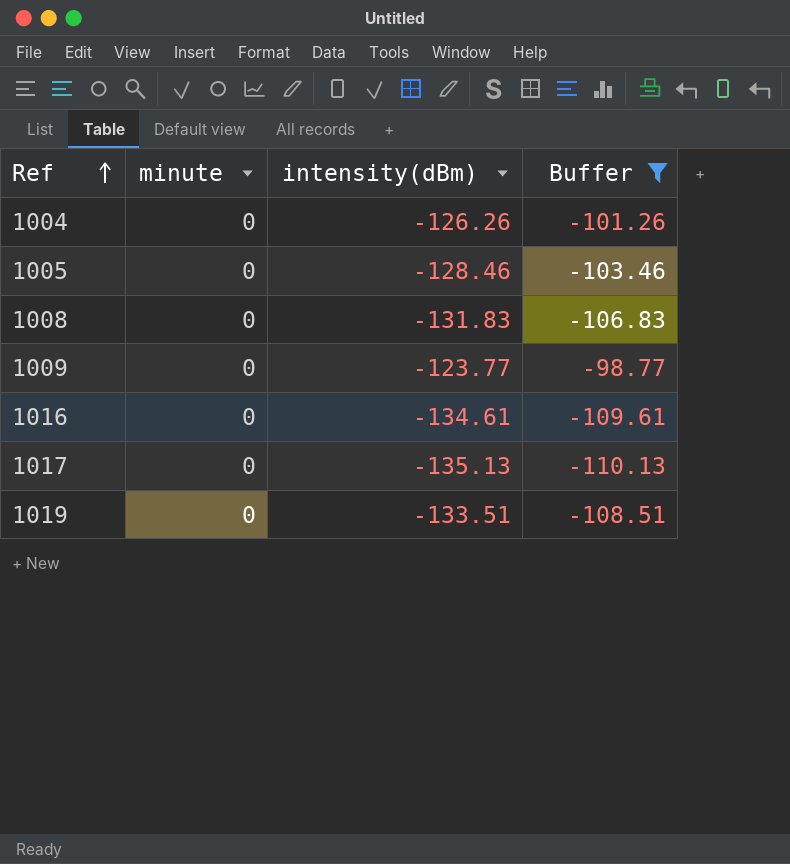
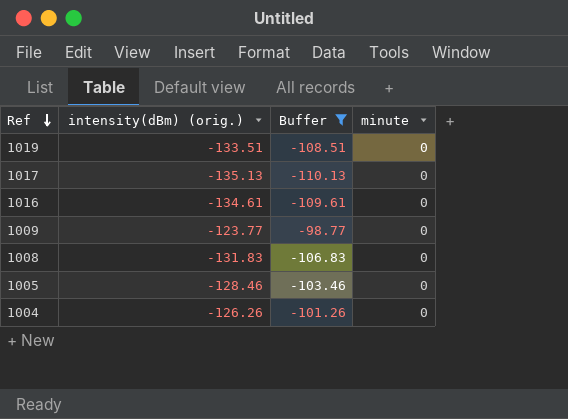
row order: Ref ascending -> Ref descending
column name: intensity(dBm) -> intensity(dBm) (orig.)
column minute | position: 2 -> 4

